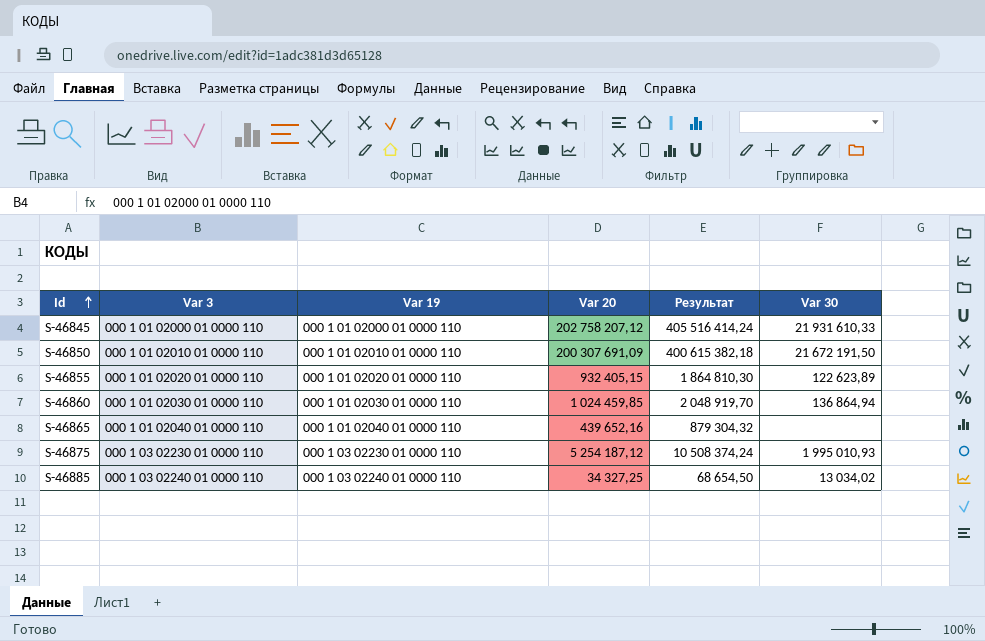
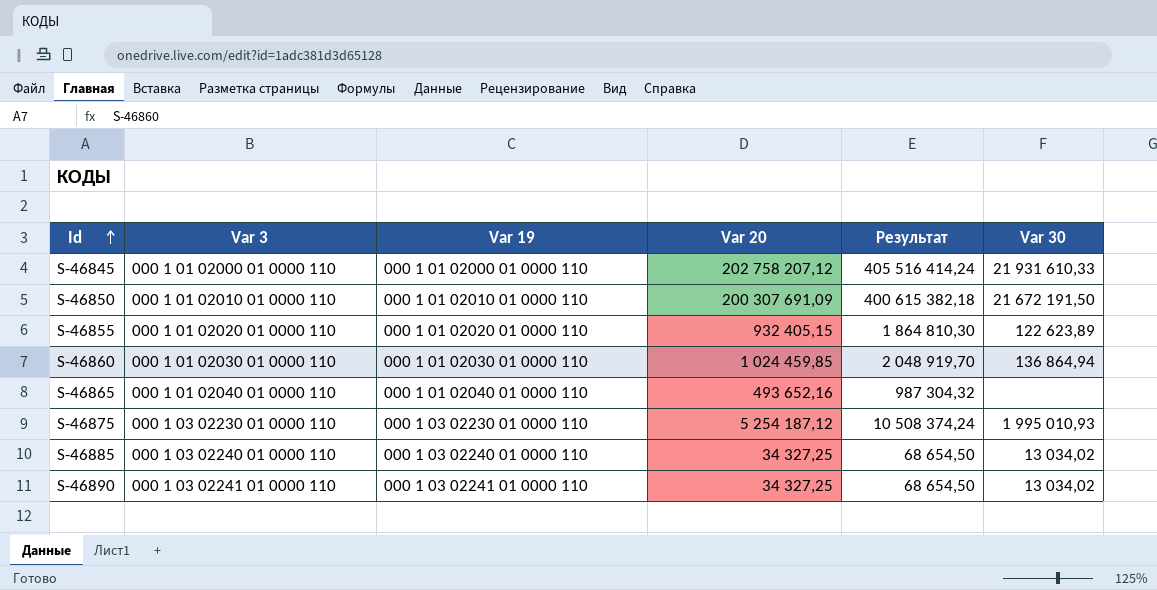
S-46865 | Var 20: 439 652,16 -> 493 652,16
S-46865 | Результат: 879 304,32 -> 987 304,32
row S-46890: none -> 000 1 03 02241 01 0000 110 | 000 1 03 02241 01 0000 110 | 34 327,25 | 68 654,50 | 13 034,02

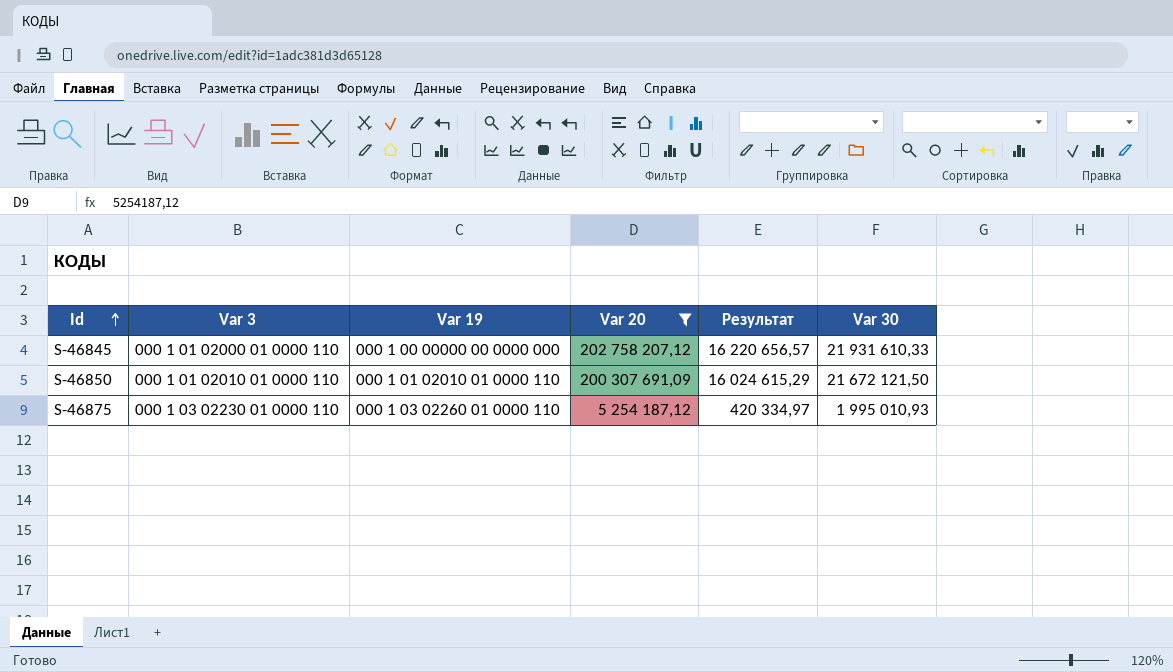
filter: none -> Var 20 >= 5 254 187,12
column Результат | formula: [Var 20] * 2 -> [Var 20] * 0,08
S-46845 | Var 19: 000 1 01 02000 01 0000 110 -> 000 1 00 00000 00 0000 000
S-46850 | Var 30: 21 672 191,50 -> 21 672 121,50
S-46875 | Var 19: 000 1 03 02230 01 0000 110 -> 000 1 03 02260 01 0000 110

